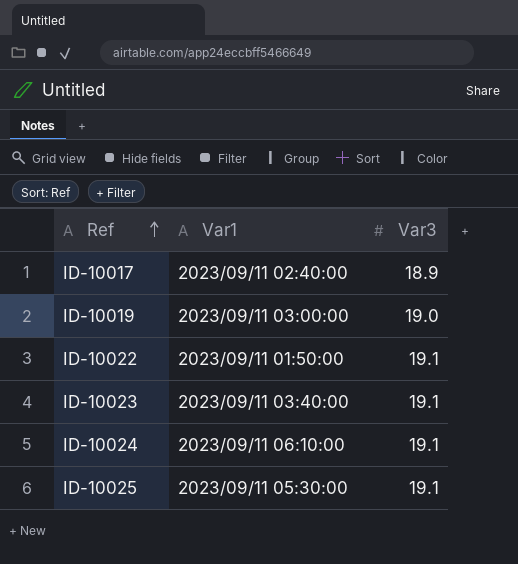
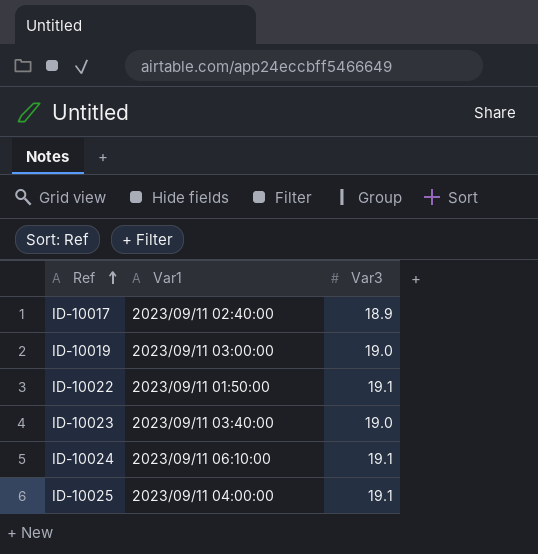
ID-10023 | Var3: 19.1 -> 19.0
ID-10025 | Var1: 2023/09/11 05:30:00 -> 2023/09/11 04:00:00

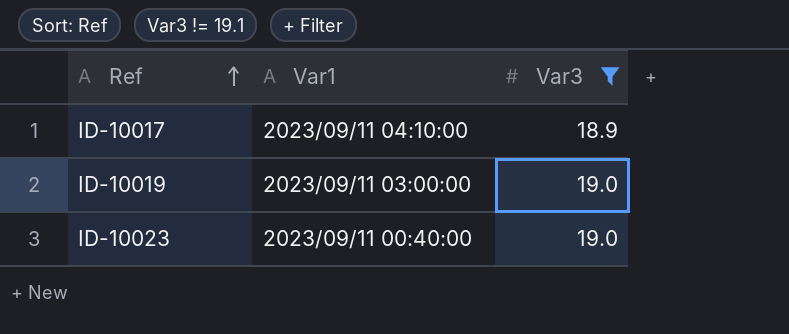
filter: none -> Var3 != 19.1
ID-10017 | Var1: 2023/09/11 02:40:00 -> 2023/09/11 04:10:00
ID-10023 | Var1: 2023/09/11 03:40:00 -> 2023/09/11 00:40:00

